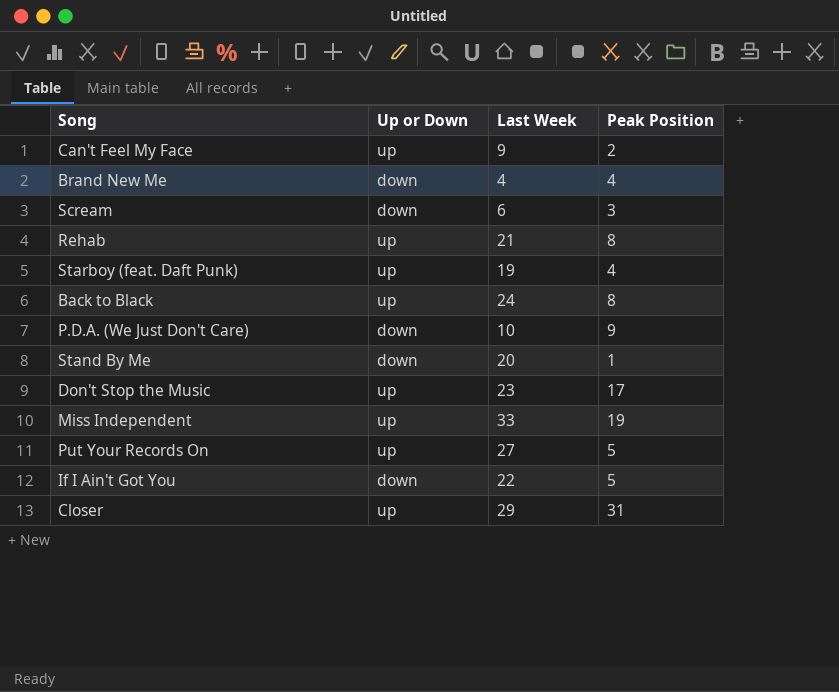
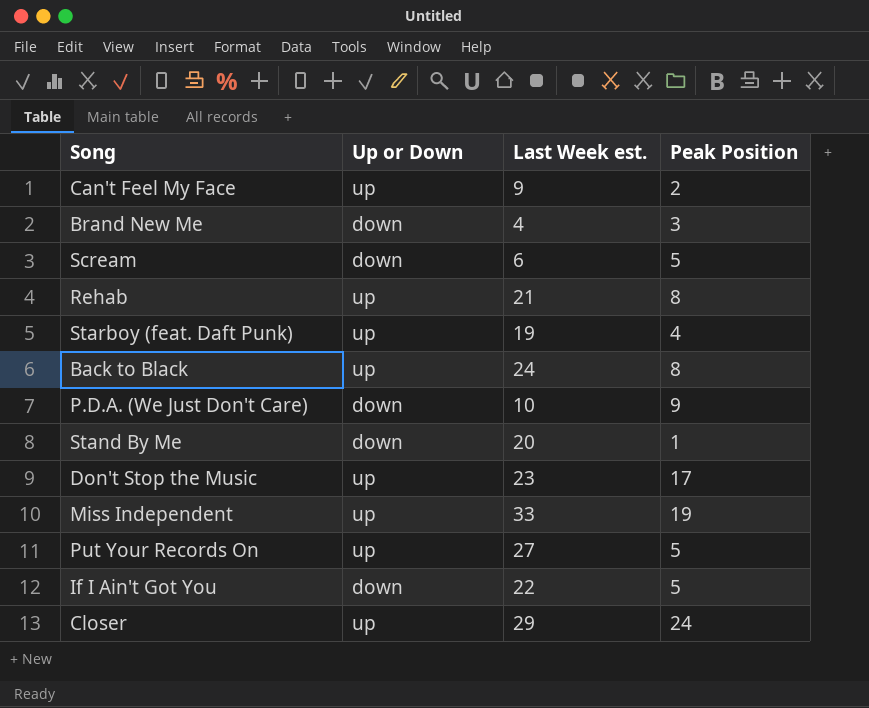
column name: Last Week -> Last Week est.
Brand New Me | Peak Position: 4 -> 3
Scream | Peak Position: 3 -> 5
Closer | Peak Position: 31 -> 24

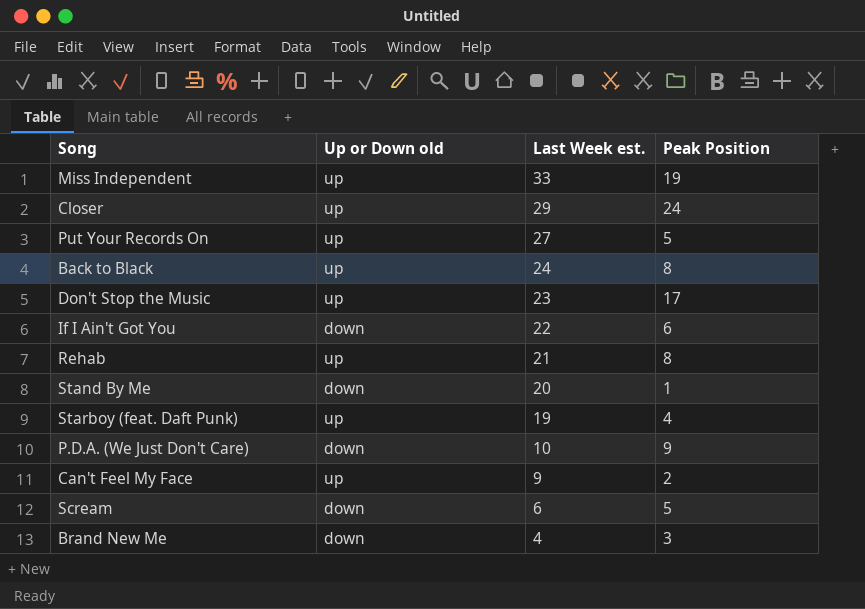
row order: none -> Last Week est. descending
column name: Up or Down -> Up or Down old
If I Ain't Got You | Peak Position: 5 -> 6

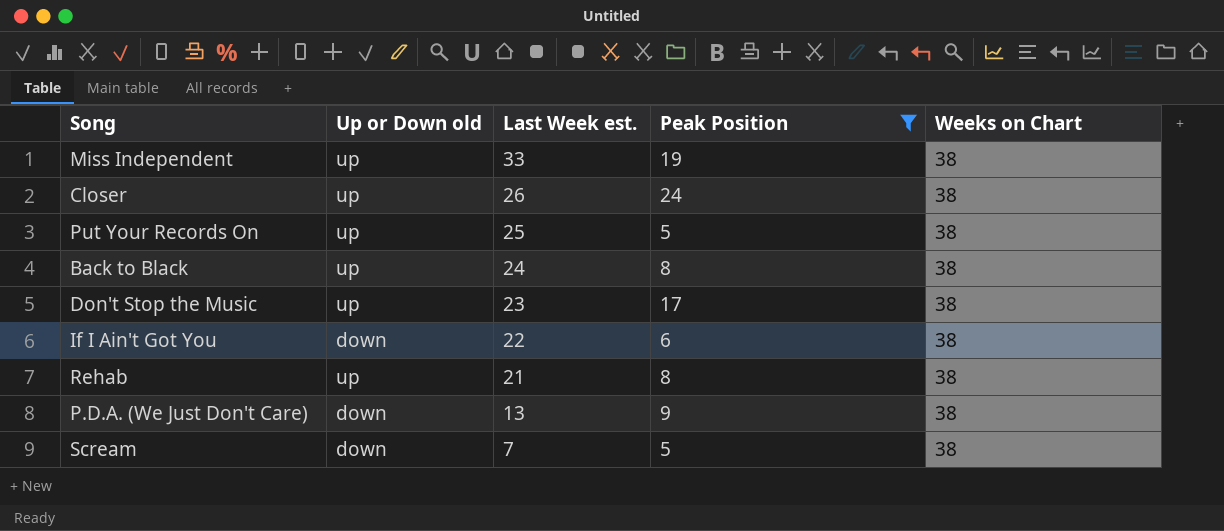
filter: none -> Peak Position >= 5
column Weeks on Chart | position: none -> 5
Closer | Last Week est.: 29 -> 26
Put Your Records On | Last Week est.: 27 -> 25
P.D.A. (We Just Don't Care) | Last Week est.: 10 -> 13
Scream | Last Week est.: 6 -> 7

